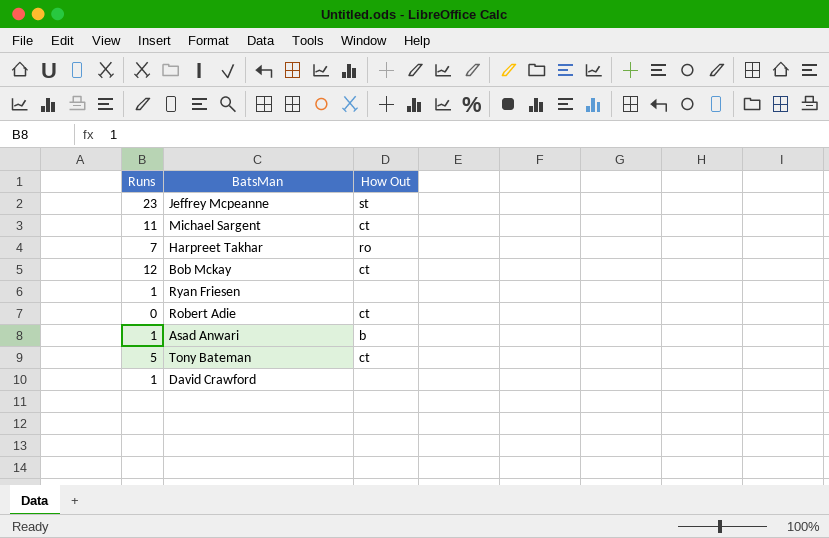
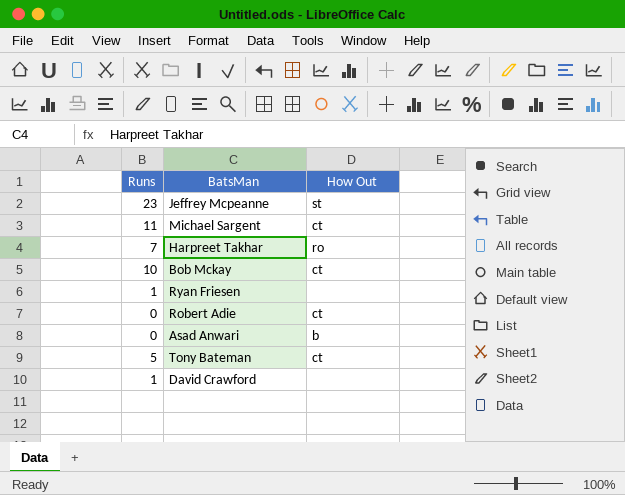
Bob Mckay | Runs: 12 -> 10
Asad Anwari | Runs: 1 -> 0

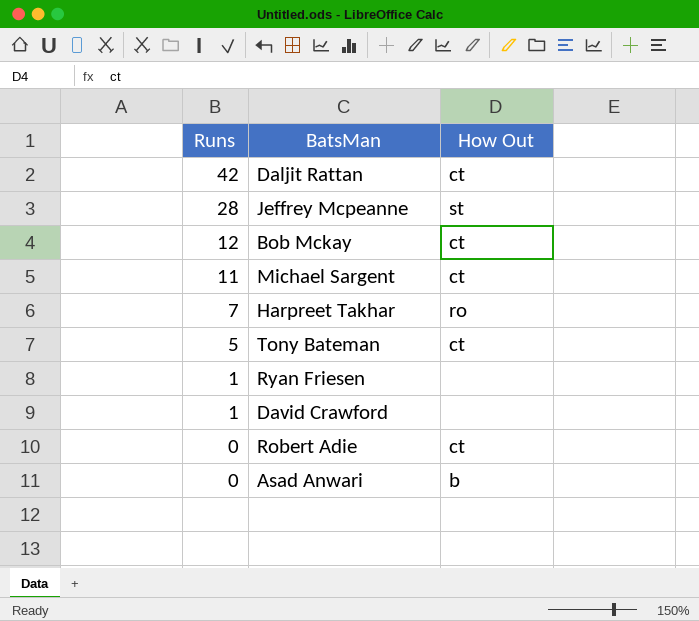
row order: none -> Runs descending
row Daljit Rattan: none -> 42 | ct
Jeffrey Mcpeanne | Runs: 23 -> 28
Bob Mckay | Runs: 10 -> 12

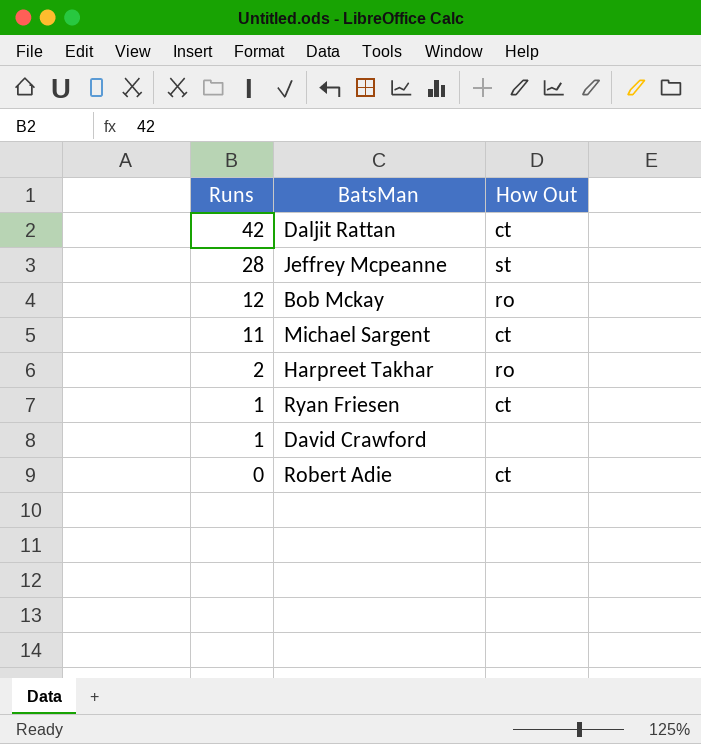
row Tony Bateman: 5 | ct -> none
row Asad Anwari: 0 | b -> none
Bob Mckay | How Out: ct -> ro
Harpreet Takhar | Runs: 7 -> 2
Ryan Friesen | How Out: none -> ct

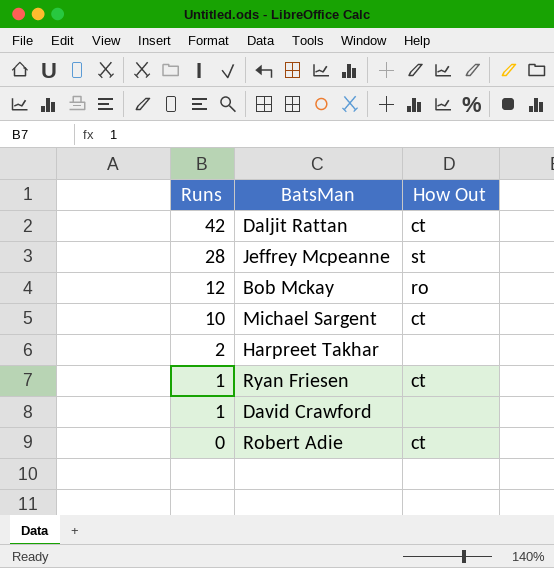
Michael Sargent | Runs: 11 -> 10
Harpreet Takhar | How Out: ro -> none

